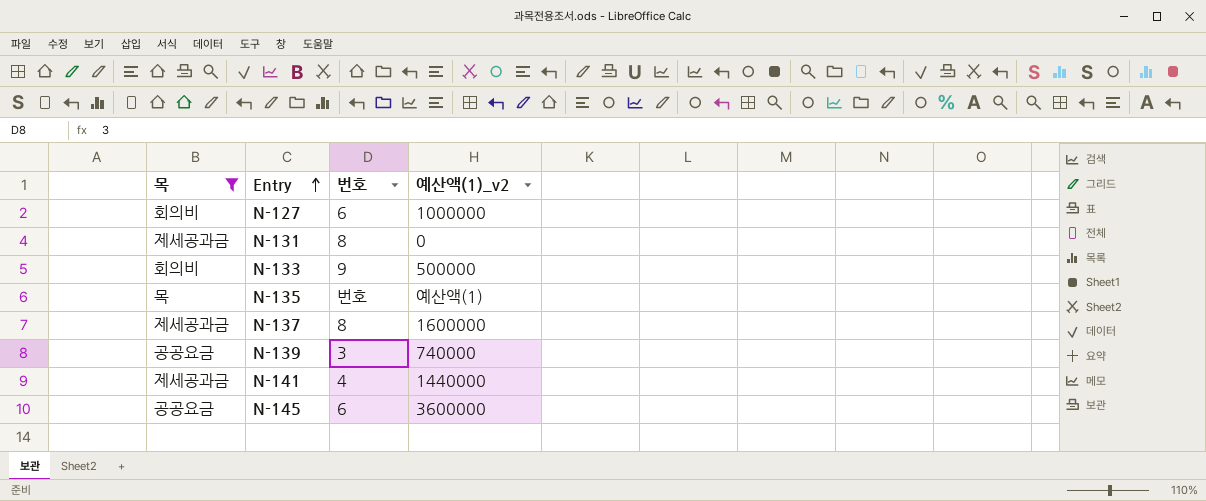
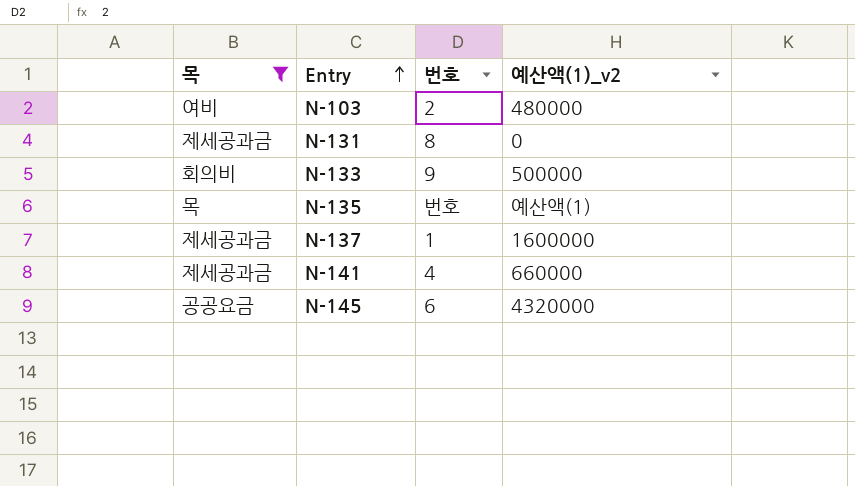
row N-127: 회의비 | 6 | 1000000 -> none
row N-139: 공공요금 | 3 | 740000 -> none
row N-103: none -> 여비 | 2 | 480000
N-137 | 번호: 8 -> 1
N-141 | 예산액(1)_v2: 1440000 -> 660000
N-145 | 예산액(1)_v2: 3600000 -> 4320000

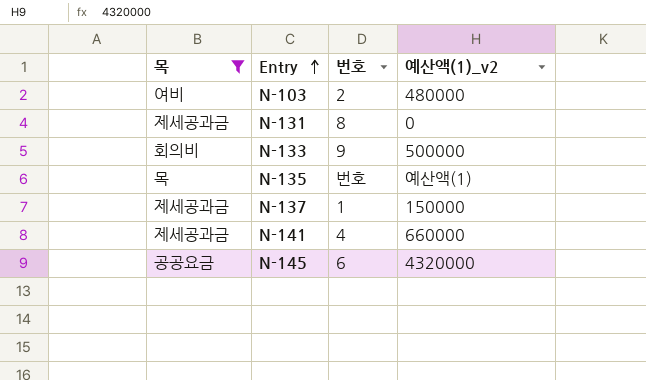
N-137 | 예산액(1)_v2: 1600000 -> 150000

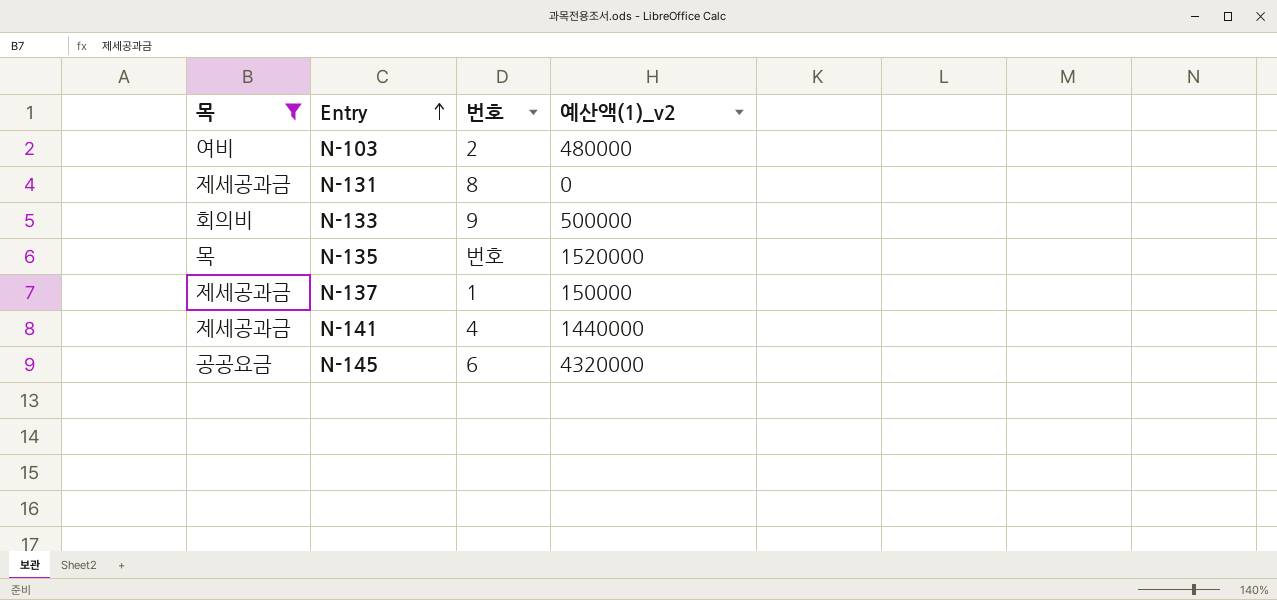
N-135 | 예산액(1)_v2: 예산액(1) -> 1520000
N-141 | 예산액(1)_v2: 660000 -> 1440000

